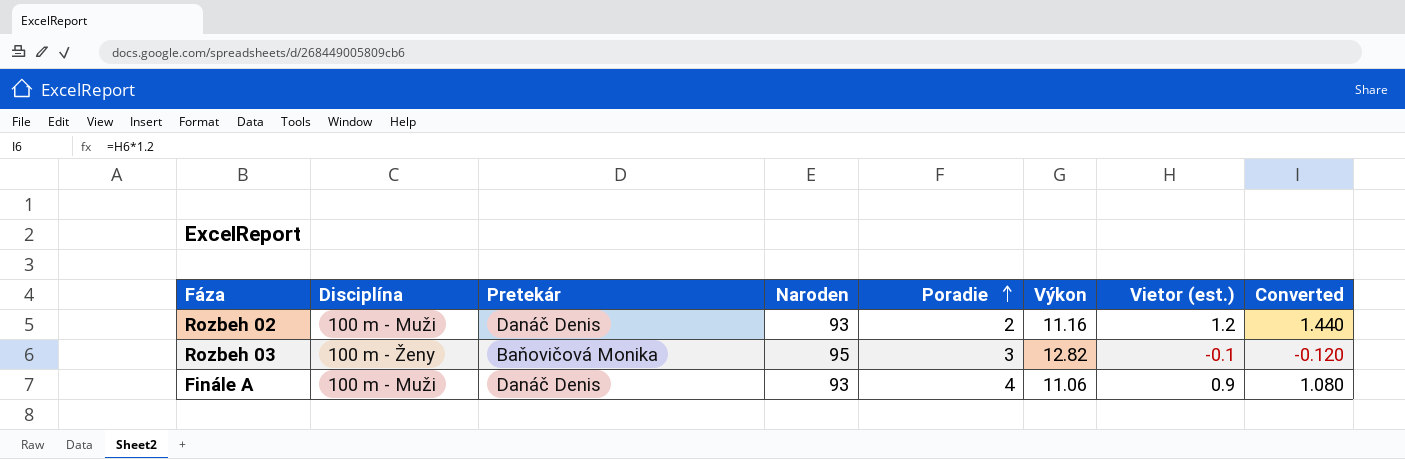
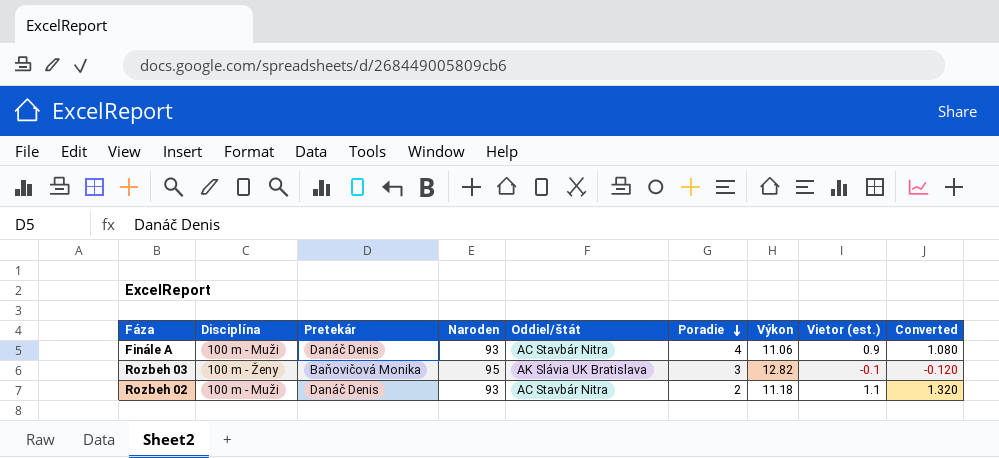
row order: Poradie ascending -> Poradie descending
column Oddiel/štát | position: none -> 5
Rozbeh 02 | Výkon: 11.16 -> 11.18
Rozbeh 02 | Vietor (est.): 1.2 -> 1.1
Rozbeh 02 | Converted: 1.440 -> 1.320

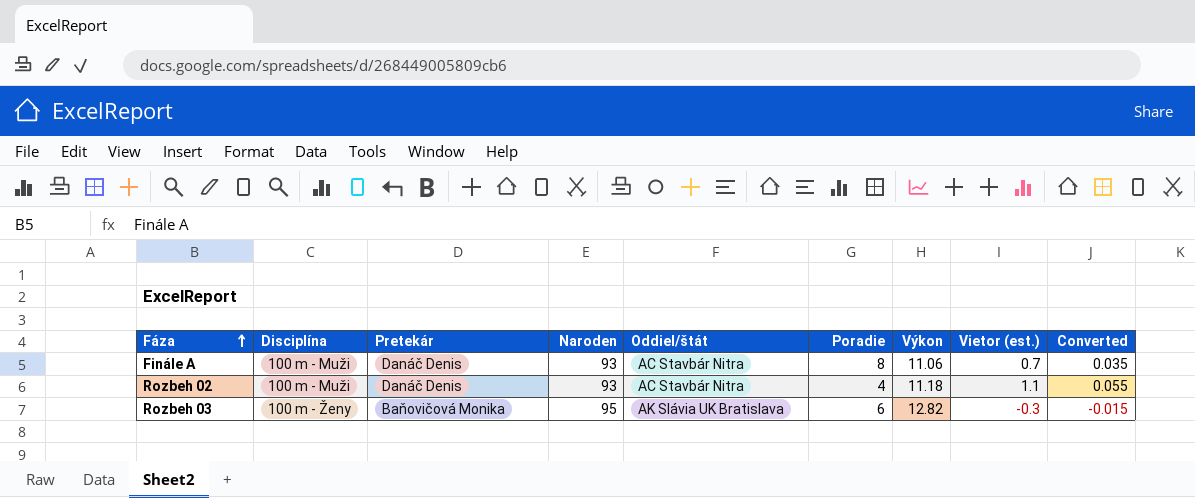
row order: Poradie descending -> Fáza ascending
column Converted | formula: [Vietor (est.)] * 1.2 -> [Vietor (est.)] * 0.05
Finále A | Poradie: 4 -> 8
Finále A | Vietor (est.): 0.9 -> 0.7
Rozbeh 02 | Poradie: 2 -> 4
Rozbeh 03 | Poradie: 3 -> 6
Rozbeh 03 | Vietor (est.): -0.1 -> -0.3

